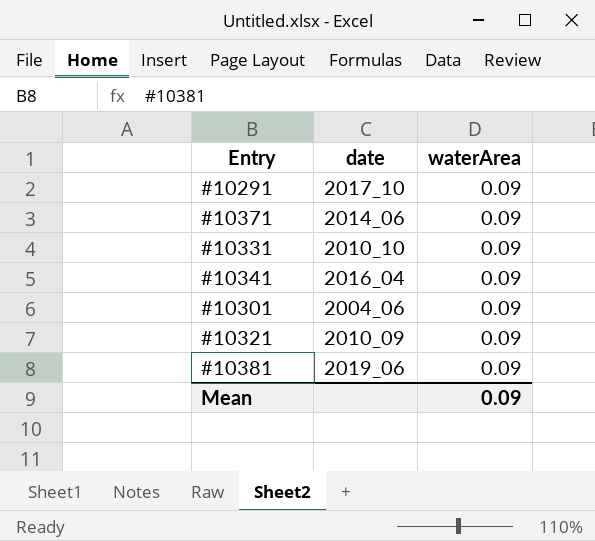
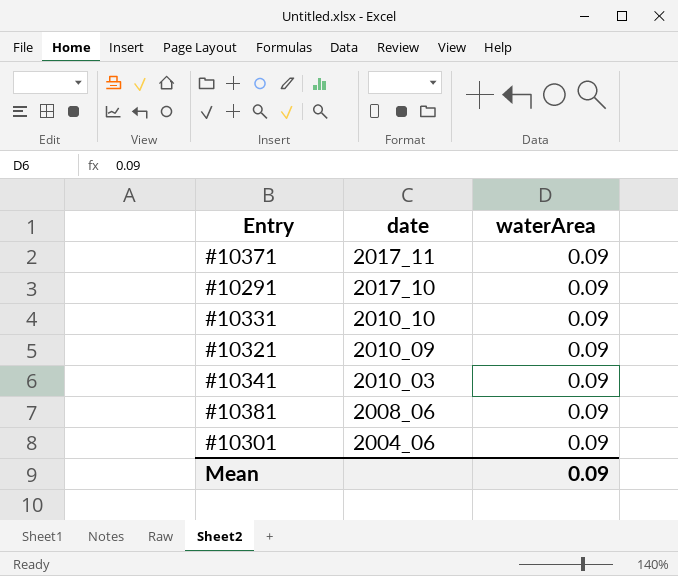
row order: none -> date descending
#10371 | date: 2014_06 -> 2017_11
#10341 | date: 2016_04 -> 2010_03
#10381 | date: 2019_06 -> 2008_06

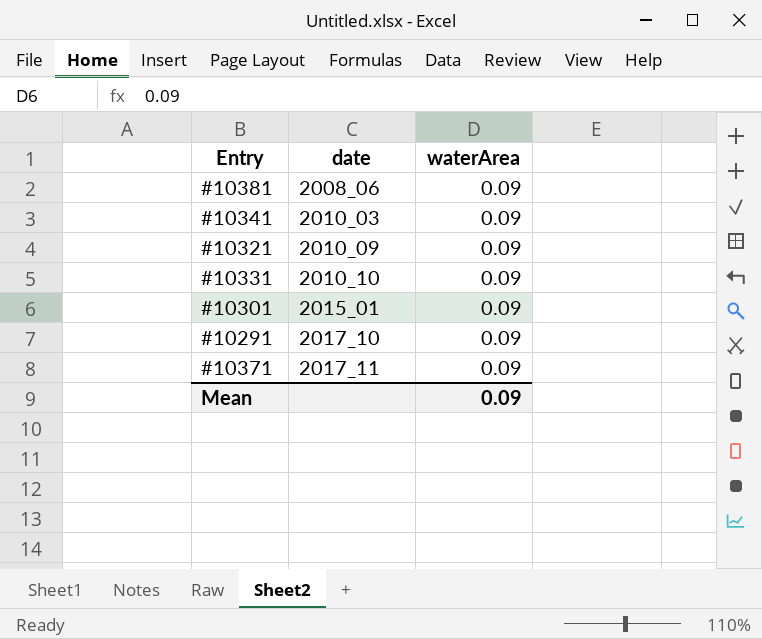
row order: date descending -> date ascending
#10301 | date: 2004_06 -> 2015_01

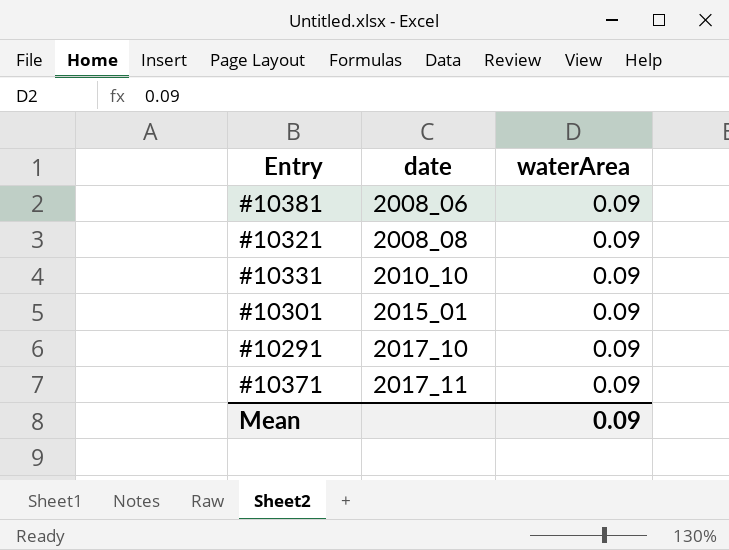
row #10341: 2010_03 | 0.09 -> none
#10321 | date: 2010_09 -> 2008_08

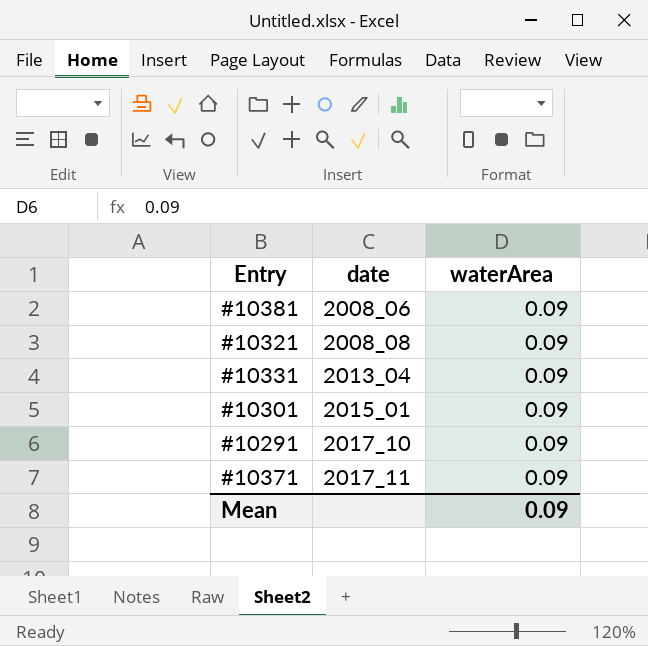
#10331 | date: 2010_10 -> 2013_04

